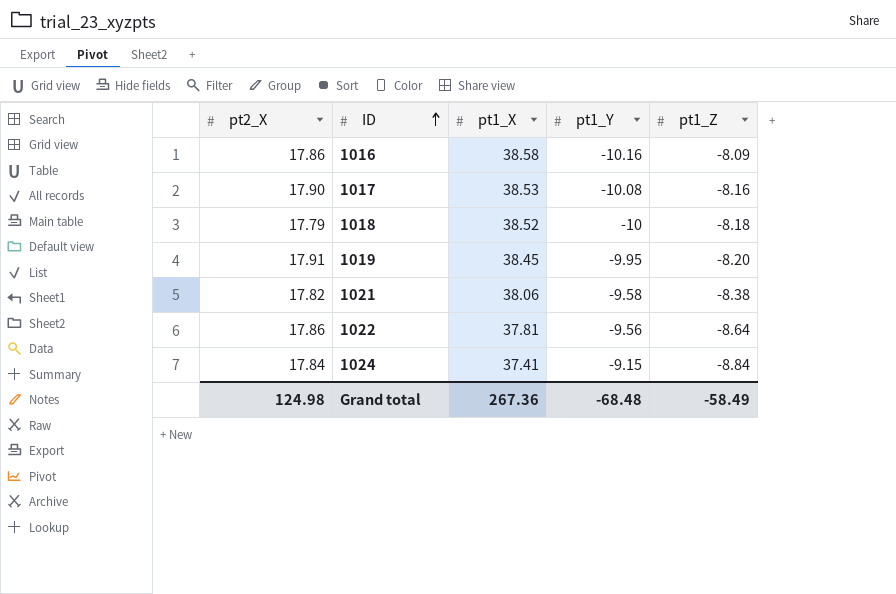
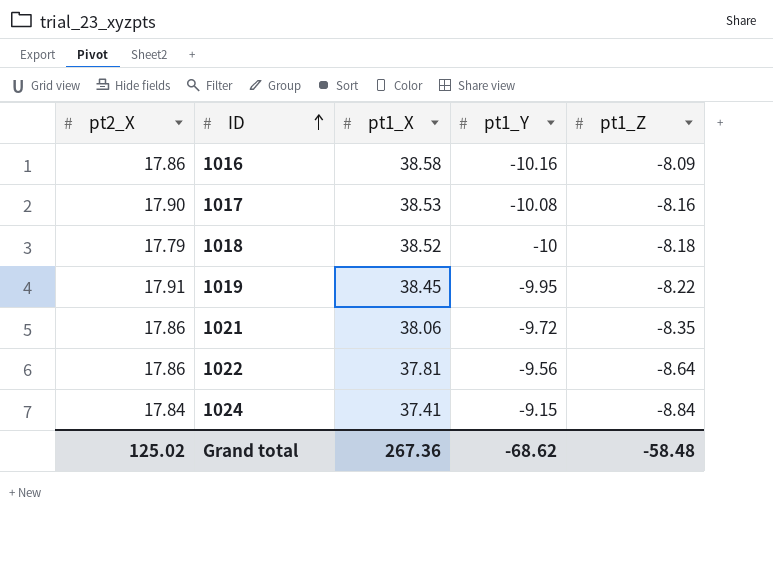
1019 | pt1_Z: -8.20 -> -8.22
1021 | pt2_X: 17.82 -> 17.86
1021 | pt1_Y: -9.58 -> -9.72
1021 | pt1_Z: -8.38 -> -8.35
Grand total | pt2_X: 124.98 -> 125.02
Grand total | pt1_Y: -68.48 -> -68.62
Grand total | pt1_Z: -58.49 -> -58.48

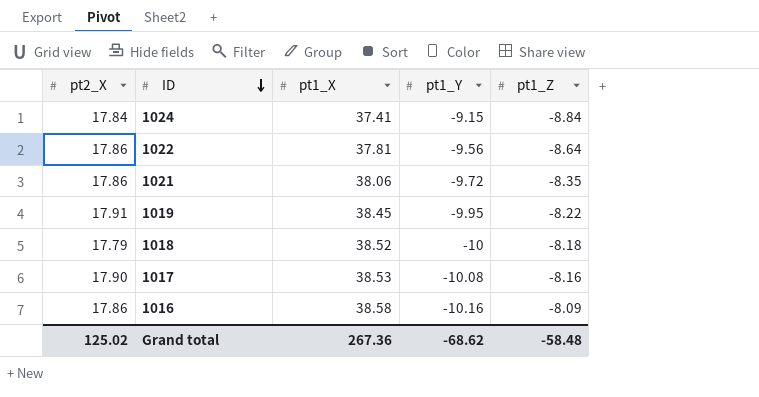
row order: ID ascending -> ID descending

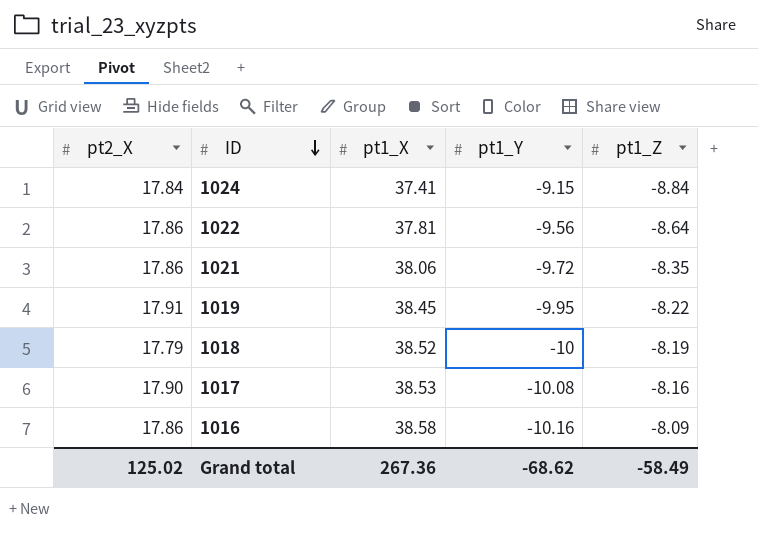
1018 | pt1_Z: -8.18 -> -8.19
Grand total | pt1_Z: -58.48 -> -58.49

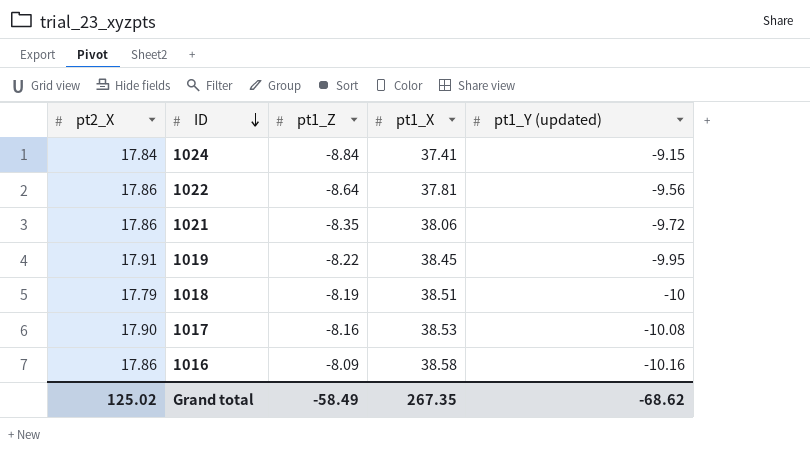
column pt1_Z | position: 5 -> 3
column name: pt1_Y -> pt1_Y (updated)
1018 | pt1_X: 38.52 -> 38.51
Grand total | pt1_X: 267.36 -> 267.35

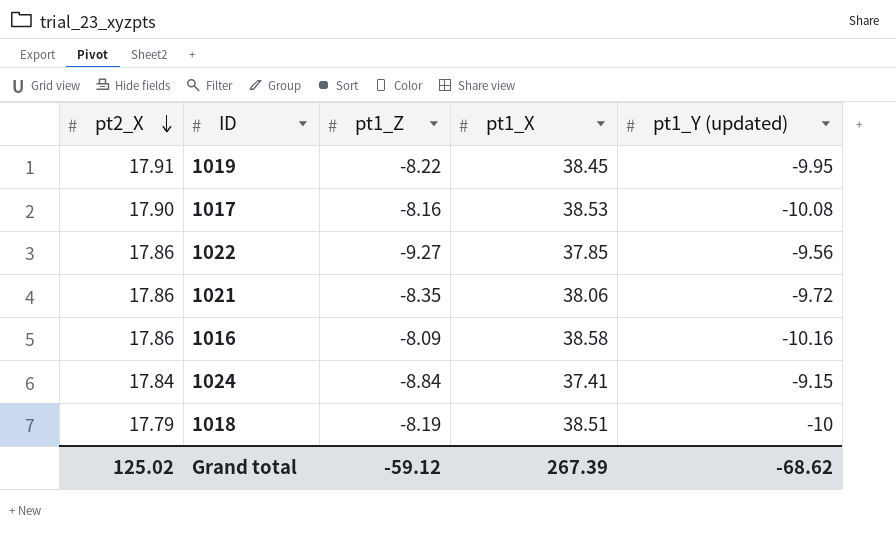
row order: ID descending -> pt2_X descending
1022 | pt1_Z: -8.64 -> -9.27
1022 | pt1_X: 37.81 -> 37.85
Grand total | pt1_Z: -58.49 -> -59.12
Grand total | pt1_X: 267.35 -> 267.39

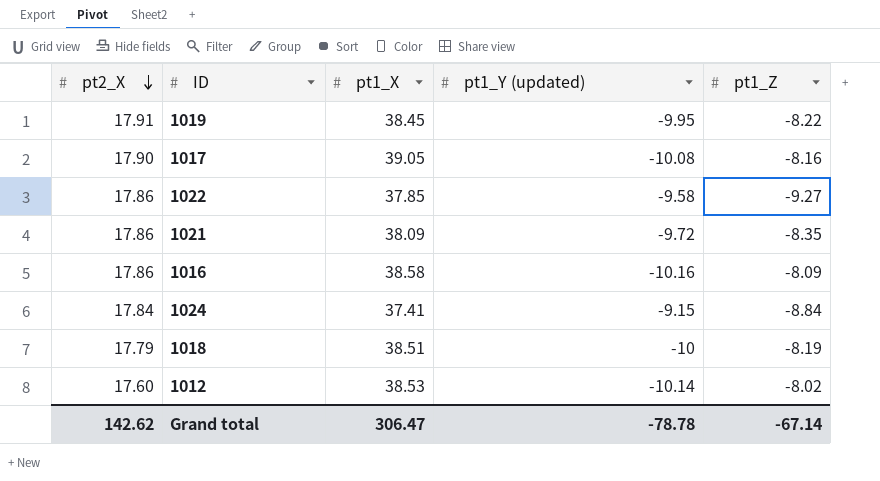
column pt1_Z | position: 3 -> 5
1017 | pt1_X: 38.53 -> 39.05
1022 | pt1_Y (updated): -9.56 -> -9.58
1021 | pt1_X: 38.06 -> 38.09
row 1012: none -> 17.60 | 38.53 | -10.14 | -8.02
Grand total | pt2_X: 125.02 -> 142.62
Grand total | pt1_X: 267.39 -> 306.47
Grand total | pt1_Y (updated): -68.62 -> -78.78
Grand total | pt1_Z: -59.12 -> -67.14

